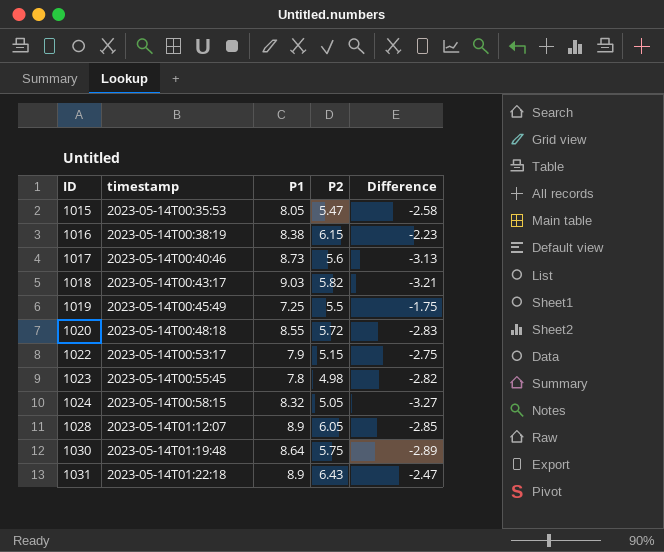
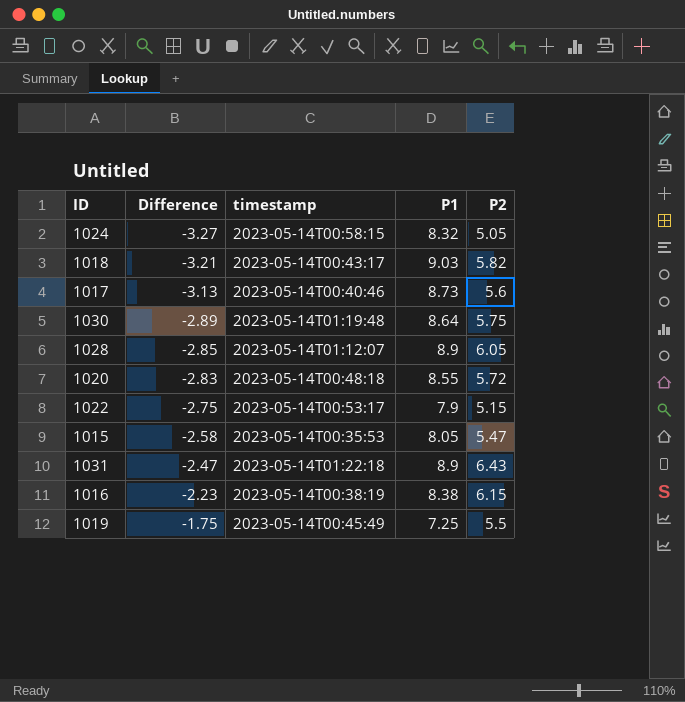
row order: ID ascending -> Difference ascending
column Difference | position: 5 -> 2
row 1023: 2023-05-14T00:55:45 | 7.8 | 4.98 | -2.82 -> none

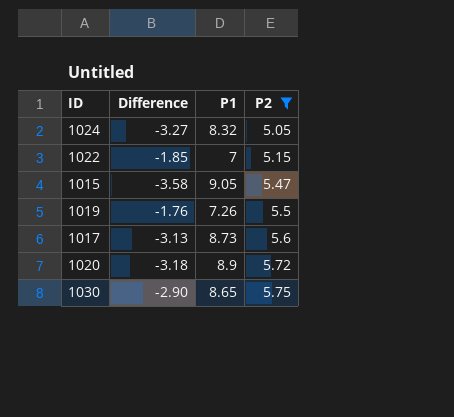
filter: none -> P2 <= 5.75
row order: Difference ascending -> P2 ascending
column timestamp | position: 3 -> none
1022 | Difference: -2.75 -> -1.85
1022 | P1: 7.9 -> 7
1015 | Difference: -2.58 -> -3.58
1015 | P1: 8.05 -> 9.05
1019 | Difference: -1.75 -> -1.76
1019 | P1: 7.25 -> 7.26
1020 | Difference: -2.83 -> -3.18
1020 | P1: 8.55 -> 8.9
1030 | Difference: -2.89 -> -2.90
1030 | P1: 8.64 -> 8.65

